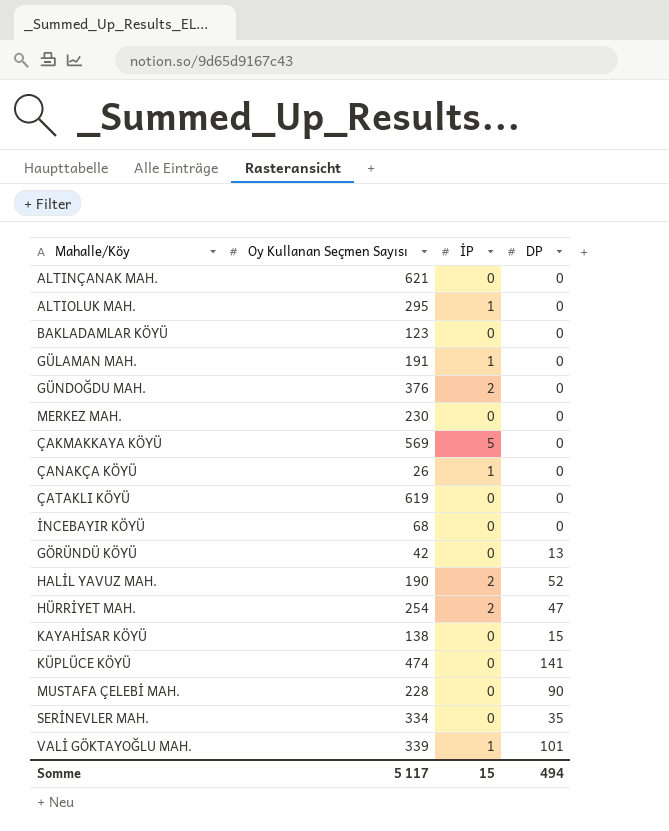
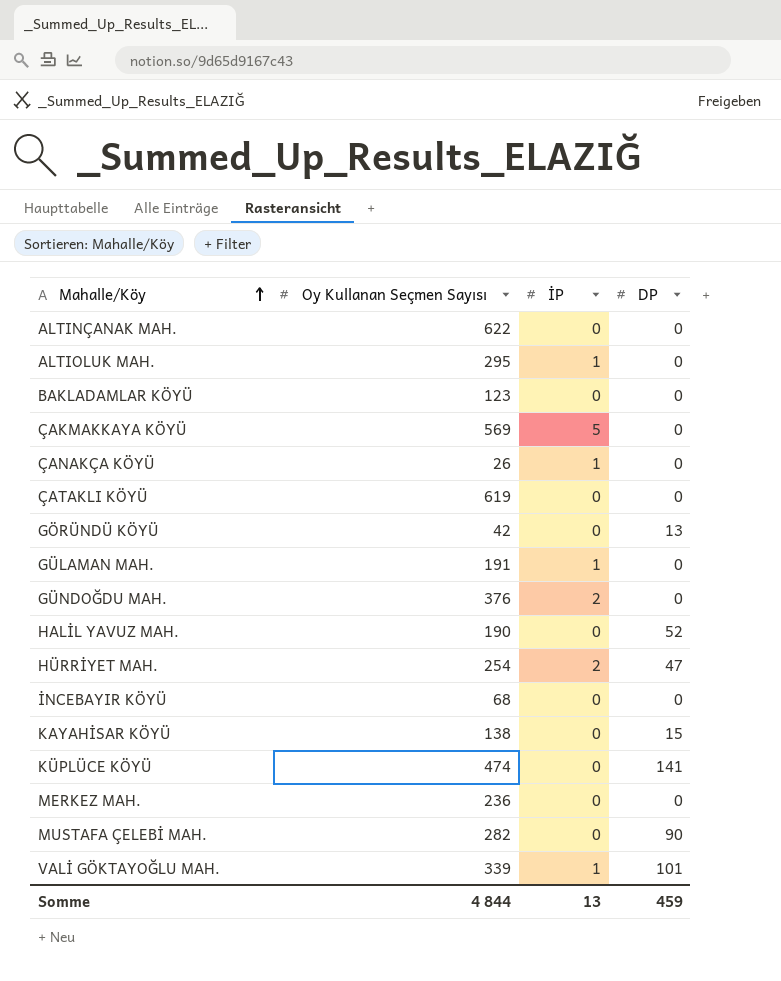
row order: none -> Mahalle/Köy ascending
row SERİNEVLER MAH.: 334 | 0 | 35 -> none
ALTINÇANAK MAH. | Oy Kullanan Seçmen Sayısı: 621 -> 622
HALİL YAVUZ MAH. | İP: 2 -> 0
MERKEZ MAH. | Oy Kullanan Seçmen Sayısı: 230 -> 236
MUSTAFA ÇELEBİ MAH. | Oy Kullanan Seçmen Sayısı: 228 -> 282
Somme | Oy Kullanan Seçmen Sayısı: 5 117 -> 4 844
Somme | İP: 15 -> 13
Somme | DP: 494 -> 459

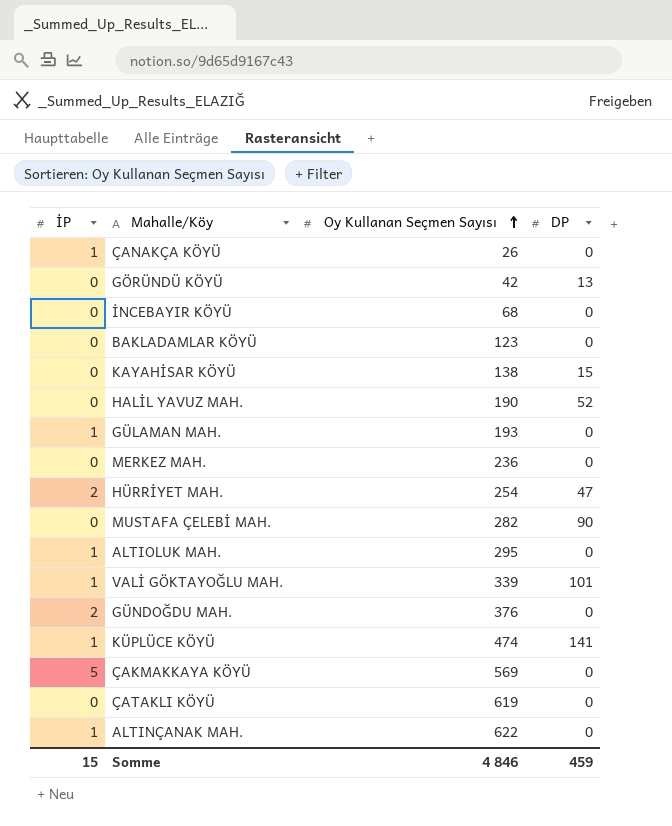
row order: Mahalle/Köy ascending -> Oy Kullanan Seçmen Sayısı ascending
column İP | position: 3 -> 1
GÜLAMAN MAH. | Oy Kullanan Seçmen Sayısı: 191 -> 193
KÜPLÜCE KÖYÜ | İP: 0 -> 1
ALTINÇANAK MAH. | İP: 0 -> 1
Somme | İP: 13 -> 15
Somme | Oy Kullanan Seçmen Sayısı: 4 844 -> 4 846

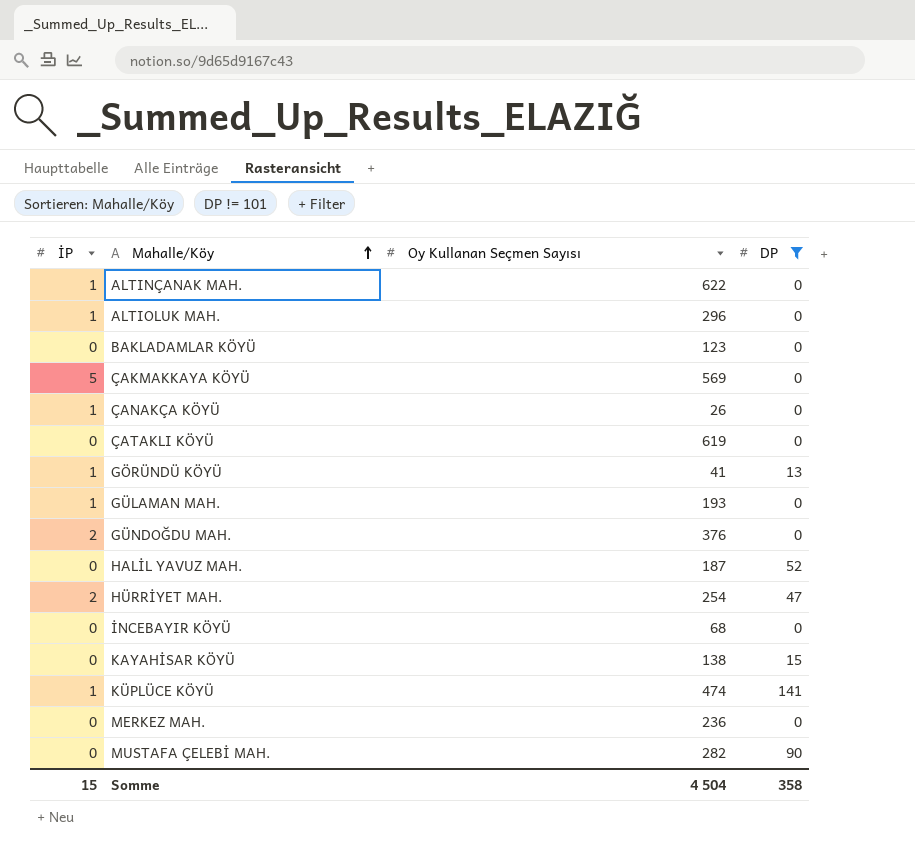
filter: none -> DP != 101
row order: Oy Kullanan Seçmen Sayısı ascending -> Mahalle/Köy ascending
ALTIOLUK MAH. | Oy Kullanan Seçmen Sayısı: 295 -> 296
GÖRÜNDÜ KÖYÜ | İP: 0 -> 1
GÖRÜNDÜ KÖYÜ | Oy Kullanan Seçmen Sayısı: 42 -> 41
HALİL YAVUZ MAH. | Oy Kullanan Seçmen Sayısı: 190 -> 187
Somme | Oy Kullanan Seçmen Sayısı: 4 846 -> 4 504
Somme | DP: 459 -> 358

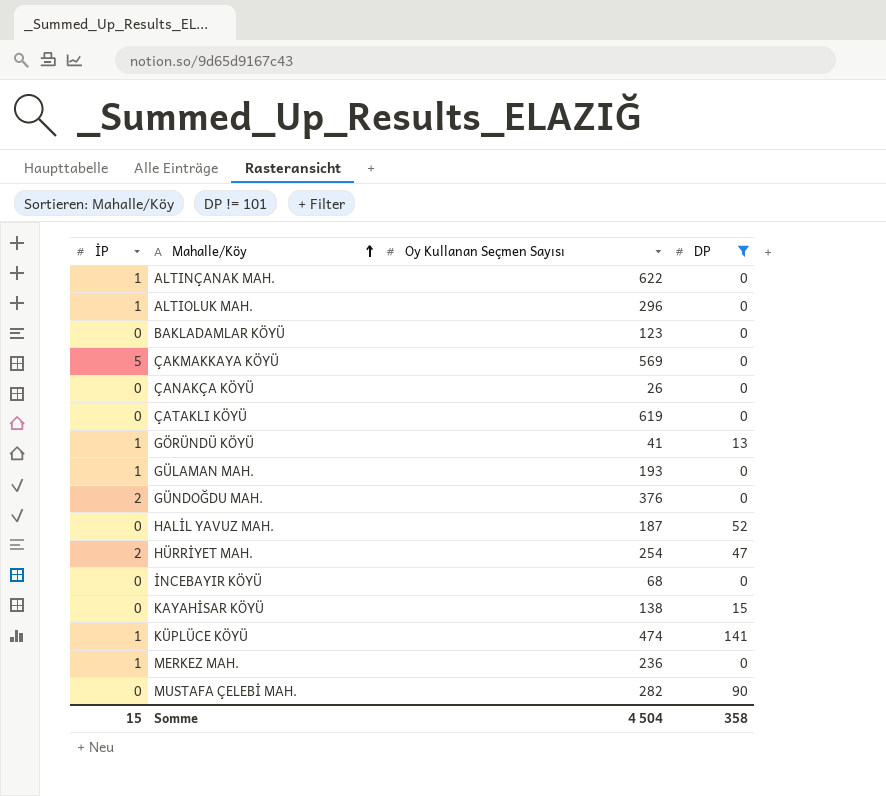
ÇANAKÇA KÖYÜ | İP: 1 -> 0
MERKEZ MAH. | İP: 0 -> 1

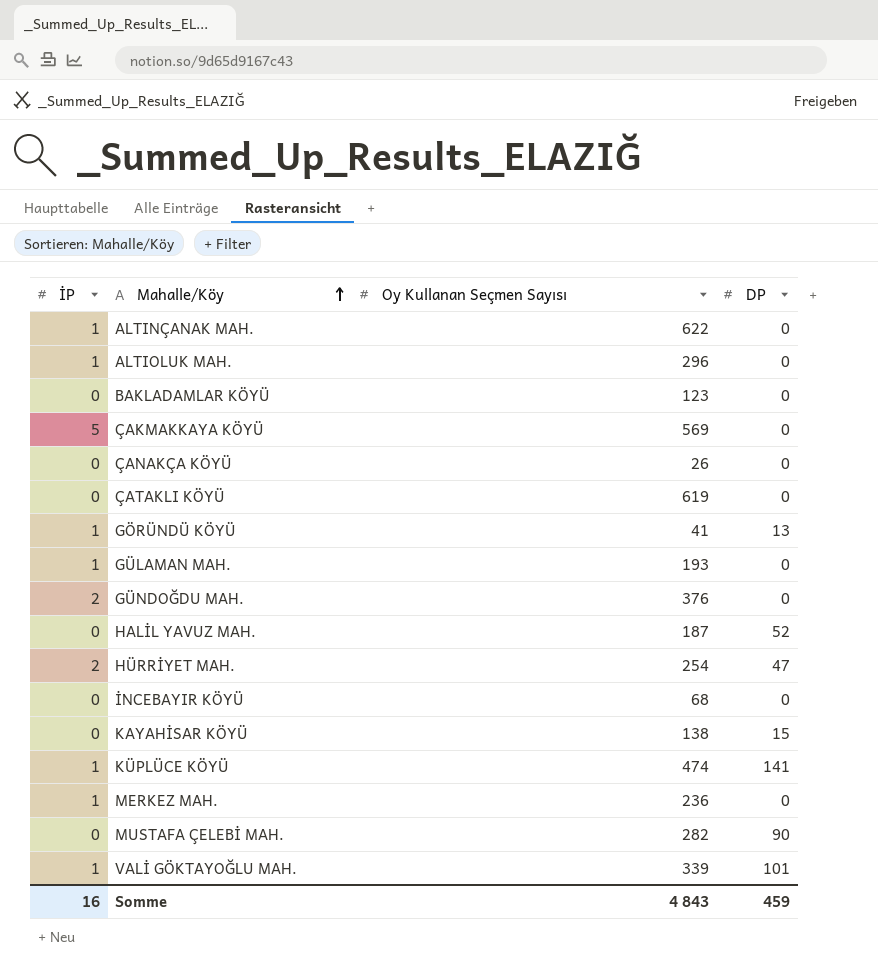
filter: DP != 101 -> none
Somme | İP: 15 -> 16
Somme | Oy Kullanan Seçmen Sayısı: 4 504 -> 4 843
Somme | DP: 358 -> 459

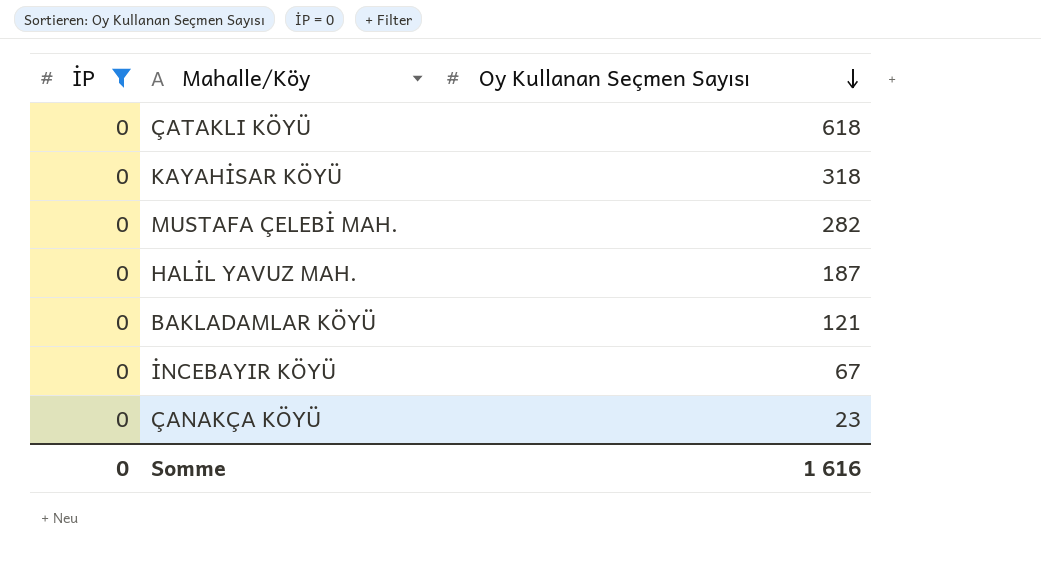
filter: none -> İP = 0
row order: Mahalle/Köy ascending -> Oy Kullanan Seçmen Sayısı descending
column DP | position: 4 -> none
ÇATAKLI KÖYÜ | Oy Kullanan Seçmen Sayısı: 619 -> 618
KAYAHİSAR KÖYÜ | Oy Kullanan Seçmen Sayısı: 138 -> 318
BAKLADAMLAR KÖYÜ | Oy Kullanan Seçmen Sayısı: 123 -> 121
İNCEBAYIR KÖYÜ | Oy Kullanan Seçmen Sayısı: 68 -> 67
ÇANAKÇA KÖYÜ | Oy Kullanan Seçmen Sayısı: 26 -> 23
Somme | İP: 16 -> 0
Somme | Oy Kullanan Seçmen Sayısı: 4 843 -> 1 616

